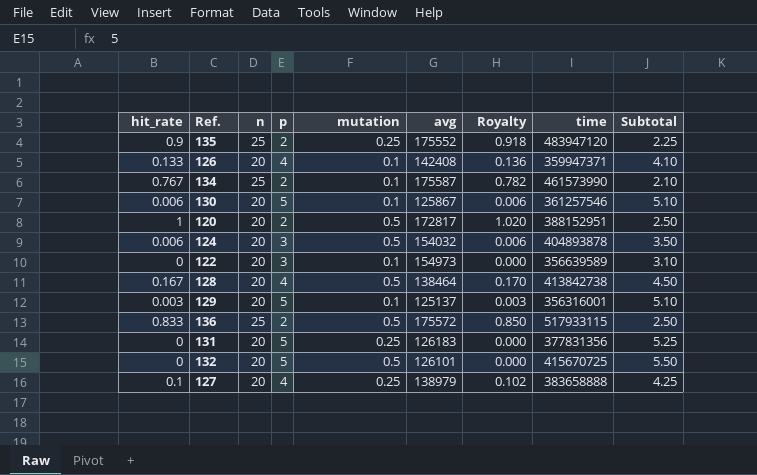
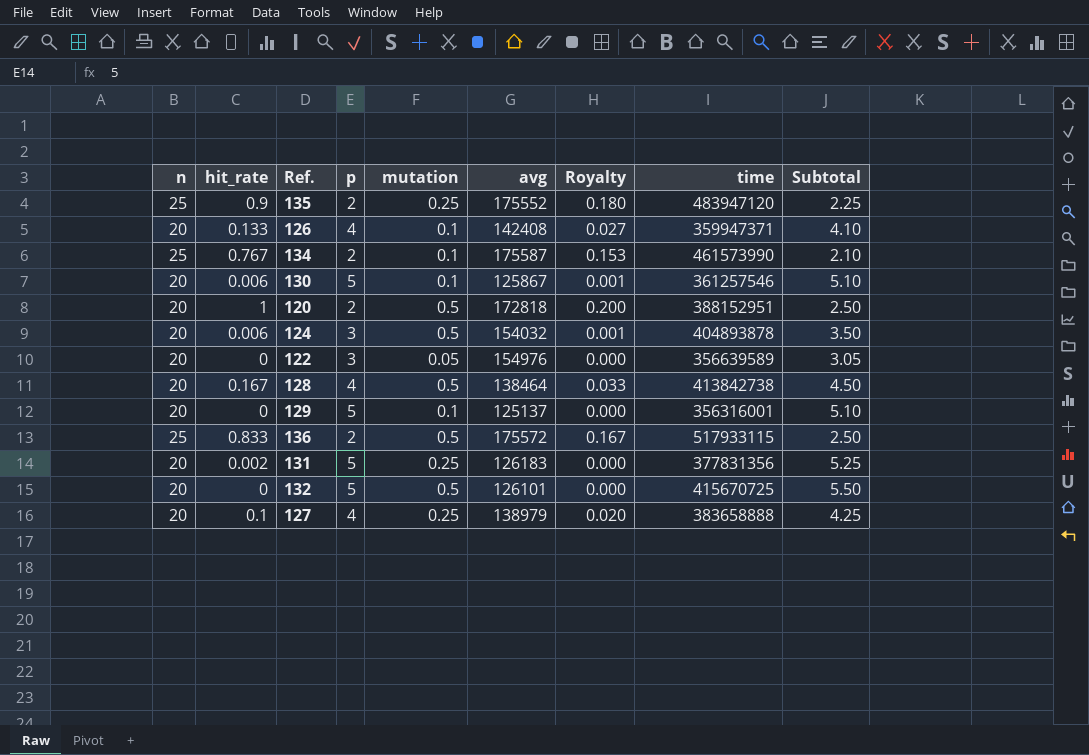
column n | position: 3 -> 1
column Royalty | formula: [hit_rate] * 1.02 -> [hit_rate] * 0.2
120 | avg: 172817 -> 172818
122 | mutation: 0.1 -> 0.05
122 | avg: 154973 -> 154976
122 | Subtotal: 3.10 -> 3.05
129 | hit_rate: 0.003 -> 0
131 | hit_rate: 0 -> 0.002

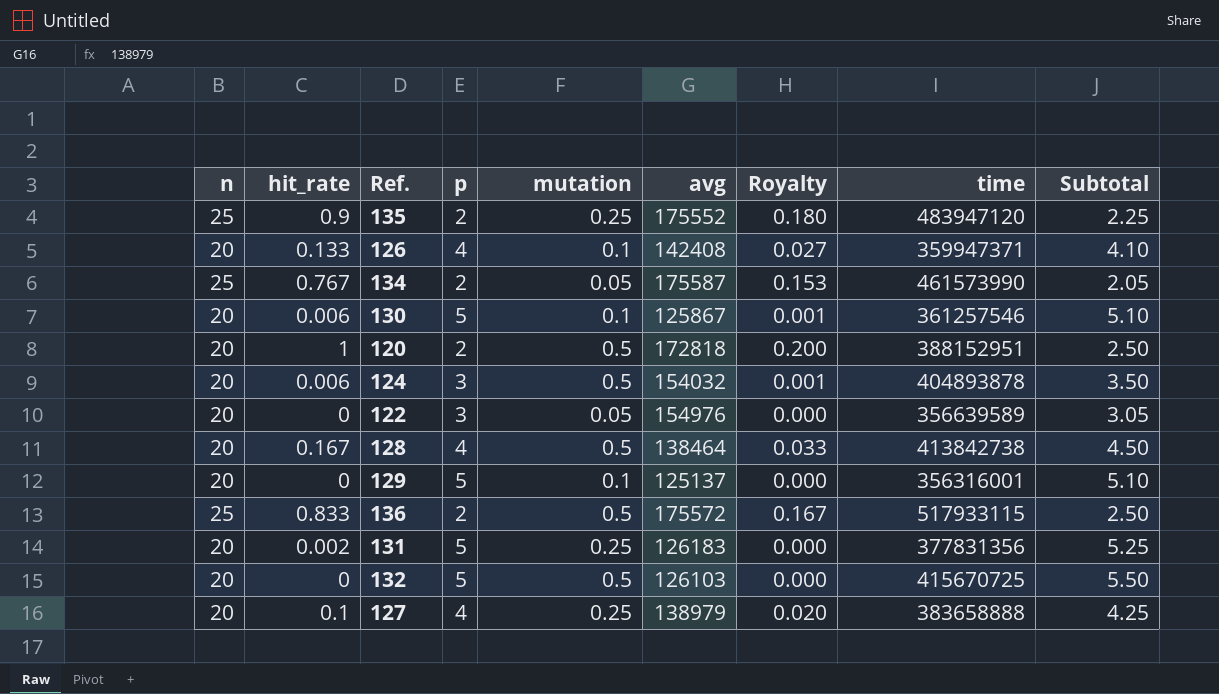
134 | mutation: 0.1 -> 0.05
134 | Subtotal: 2.10 -> 2.05
132 | avg: 126101 -> 126103

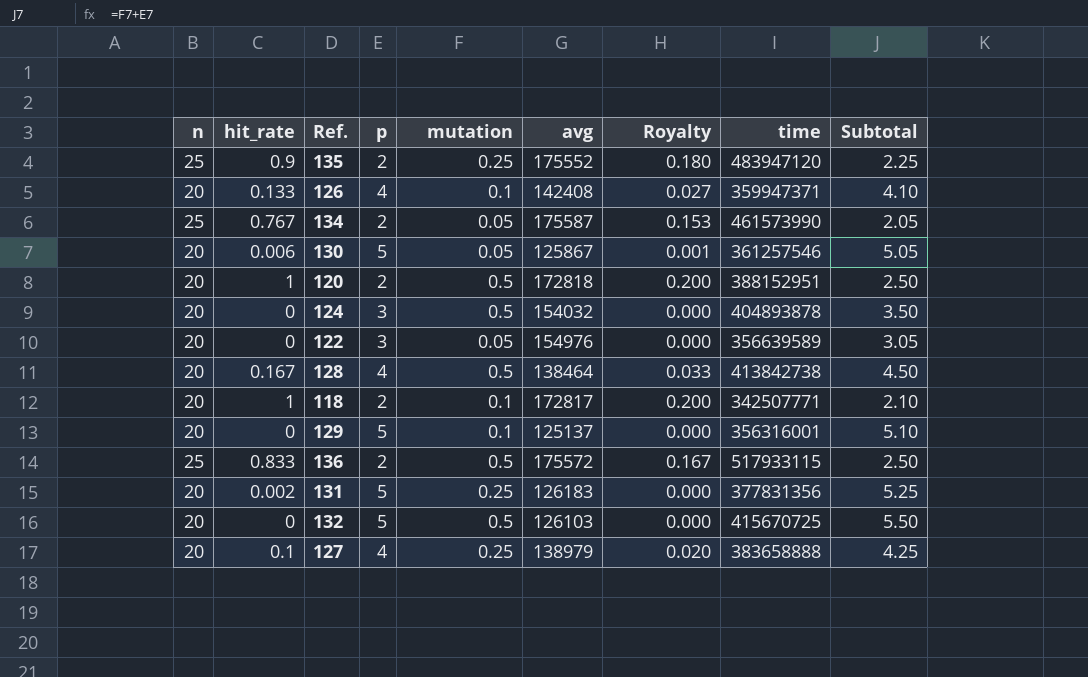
130 | mutation: 0.1 -> 0.05
130 | Subtotal: 5.10 -> 5.05
124 | hit_rate: 0.006 -> 0
124 | Royalty: 0.001 -> 0.000
row 118: none -> 20 | 1 | 2 | 0.1 | 172817 | 0.200 | 342507771 | 2.10

